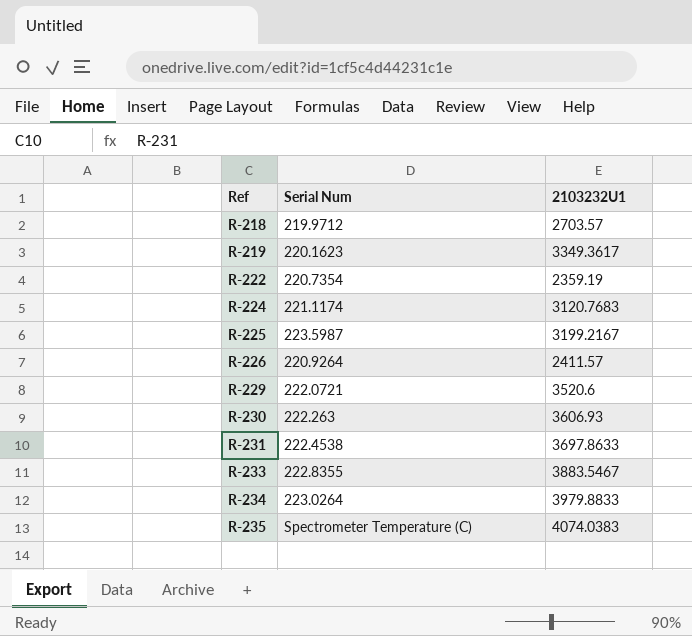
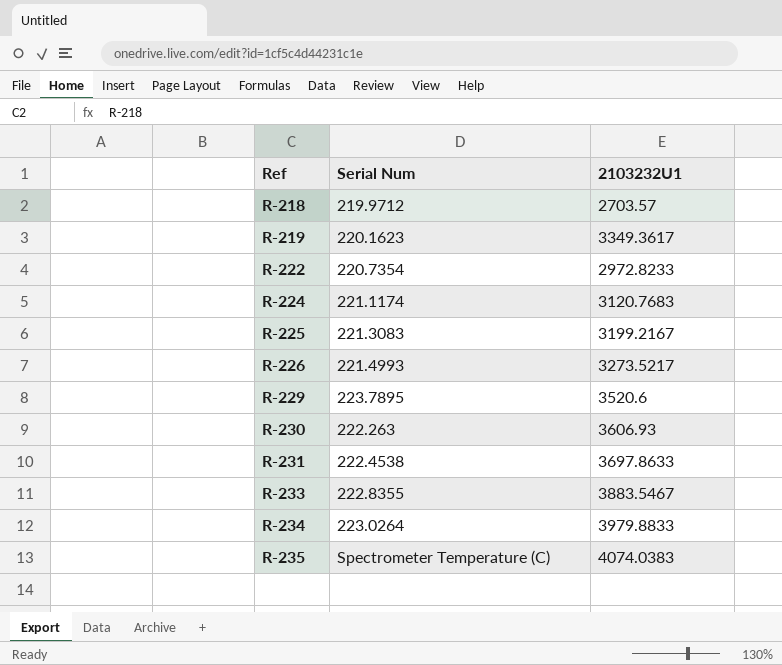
R-222 | 2103232U1: 2359.19 -> 2972.8233
R-225 | Serial Num: 223.5987 -> 221.3083
R-226 | Serial Num: 220.9264 -> 221.4993
R-226 | 2103232U1: 2411.57 -> 3273.5217
R-229 | Serial Num: 222.0721 -> 223.7895

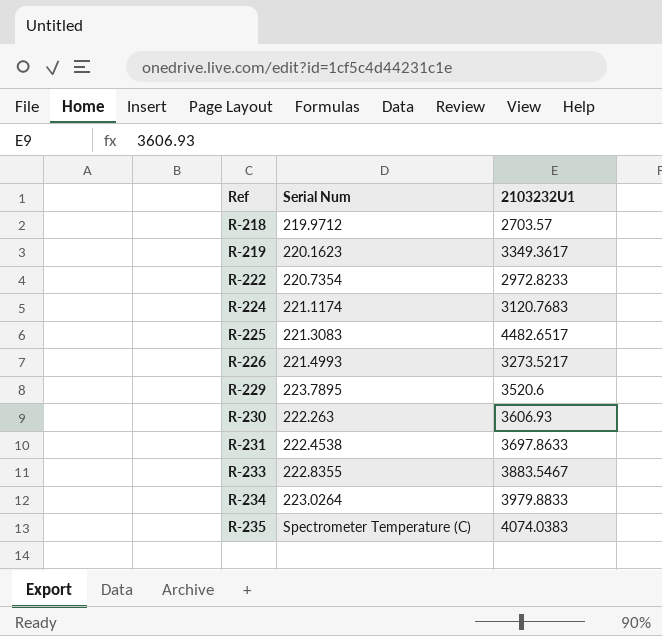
R-225 | 2103232U1: 3199.2167 -> 4482.6517

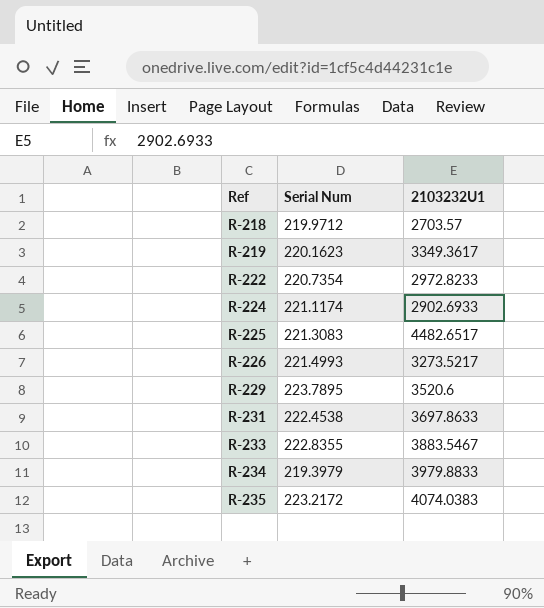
row R-230: 222.263 | 3606.93 -> none
R-224 | 2103232U1: 3120.7683 -> 2902.6933
R-234 | Serial Num: 223.0264 -> 219.3979
R-235 | Serial Num: Spectrometer Temperature (C) -> 223.2172

